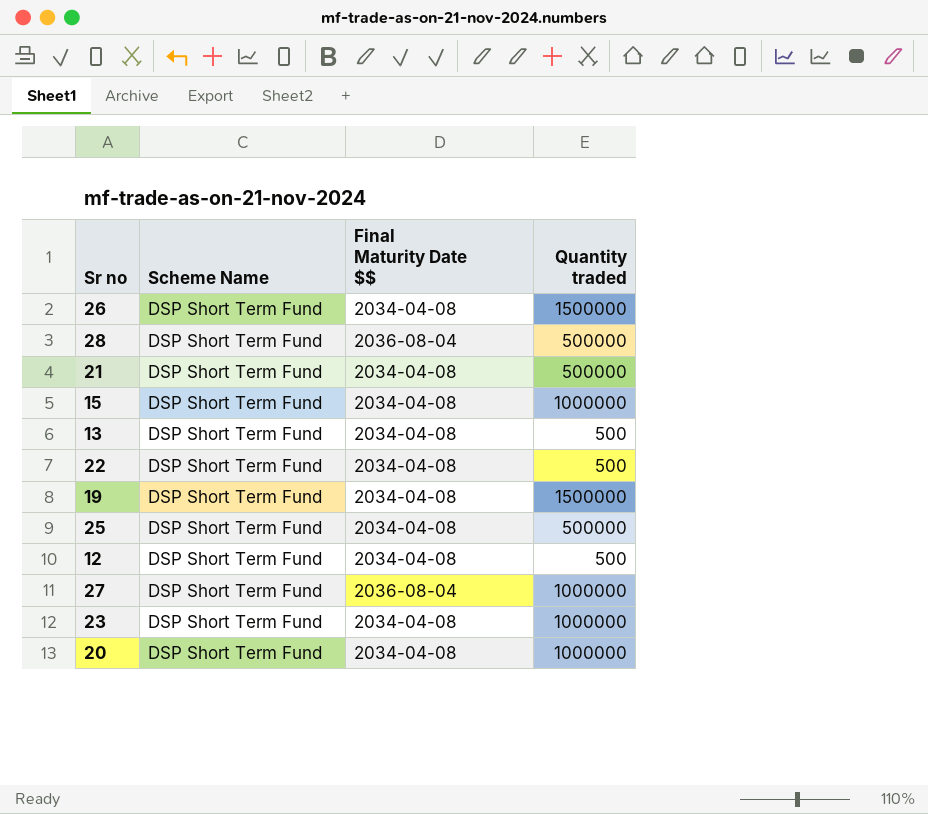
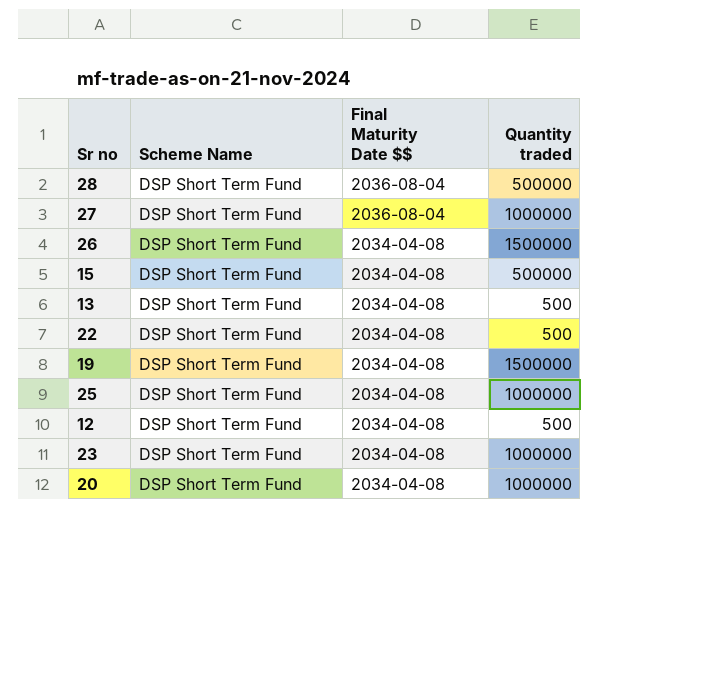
row order: none -> Final Maturity Date $$ descending
row 21: DSP Short Term Fund | 2034-04-08 | 500000 -> none
15 | Quantity traded: 1000000 -> 500000
25 | Quantity traded: 500000 -> 1000000

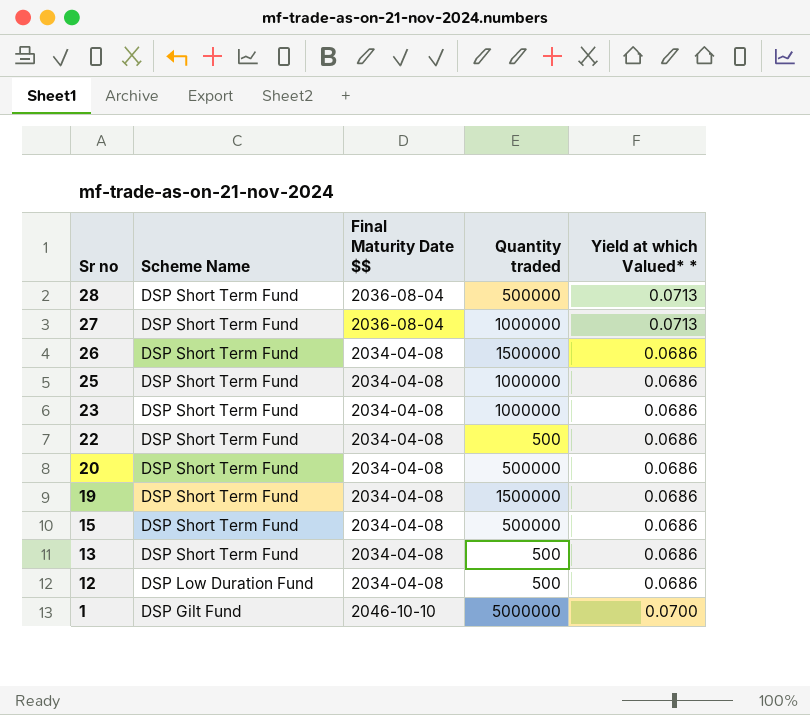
row order: Final Maturity Date $$ descending -> Sr no descending
column Yield at which Valued* * | position: none -> 5
20 | Quantity traded: 1000000 -> 500000
12 | Scheme Name: DSP Short Term Fund -> DSP Low Duration Fund
row 1: none -> DSP Gilt Fund | 2046-10-10 | 5000000 | 0.0700

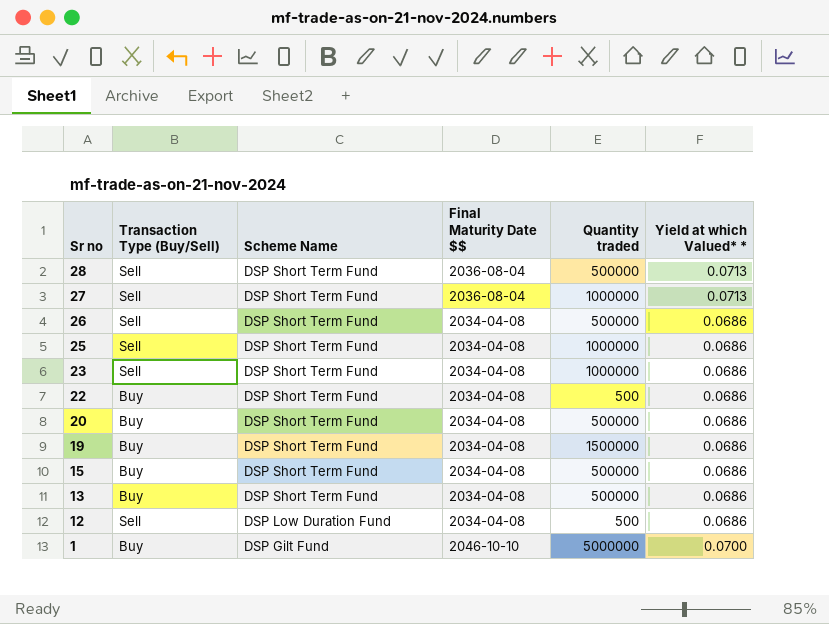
column Transaction Type (Buy/Sell) | position: none -> 2
26 | Quantity traded: 1500000 -> 500000
13 | Quantity traded: 500 -> 500000

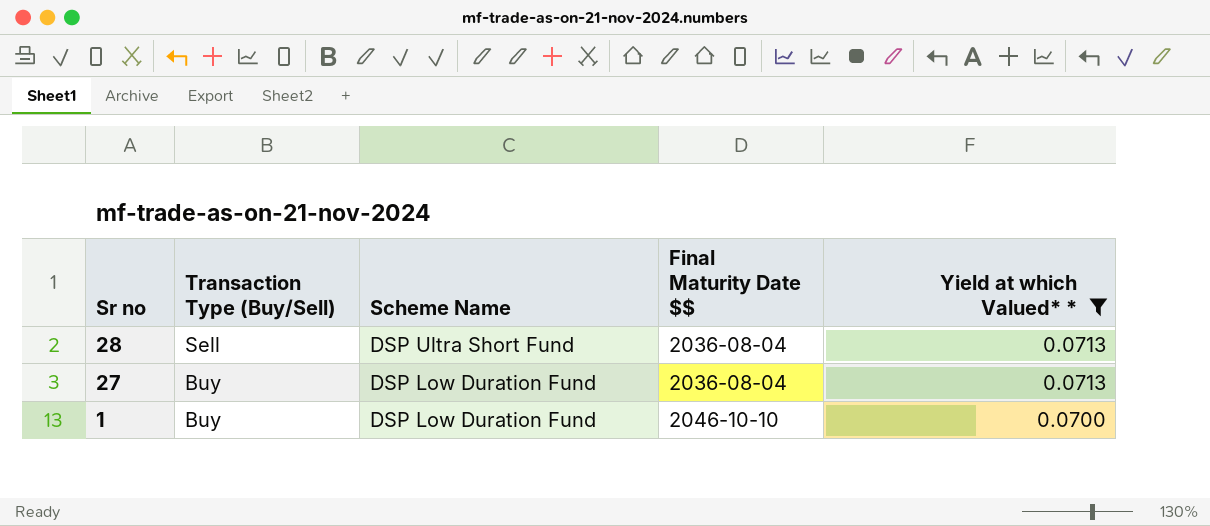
filter: none -> Yield at which Valued* * != 0.0686
column Quantity traded | position: 5 -> none
28 | Scheme Name: DSP Short Term Fund -> DSP Ultra Short Fund
27 | Transaction Type (Buy/Sell): Sell -> Buy
27 | Scheme Name: DSP Short Term Fund -> DSP Low Duration Fund
1 | Scheme Name: DSP Gilt Fund -> DSP Low Duration Fund

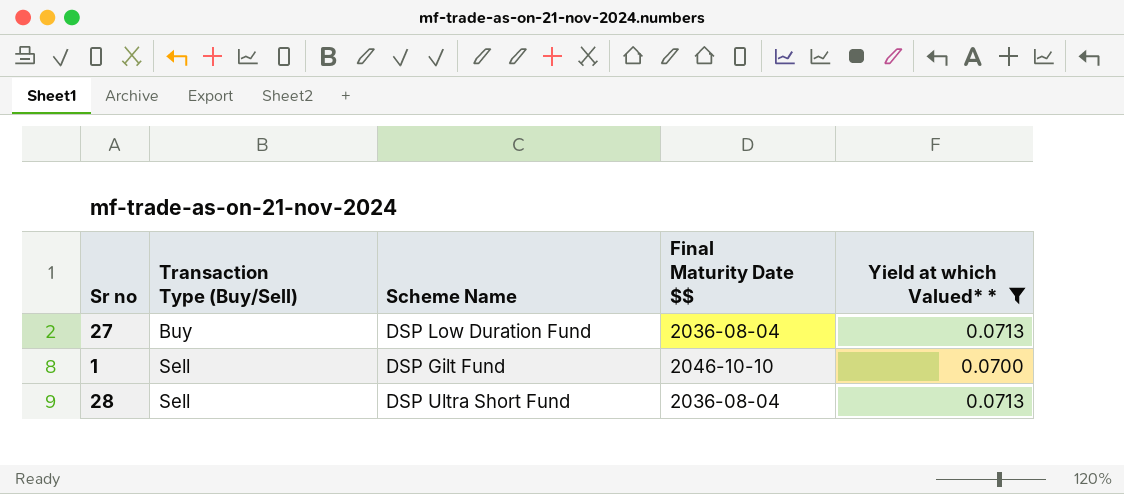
row order: Sr no descending -> Transaction Type (Buy/Sell) ascending
1 | Transaction Type (Buy/Sell): Buy -> Sell
1 | Scheme Name: DSP Low Duration Fund -> DSP Gilt Fund

